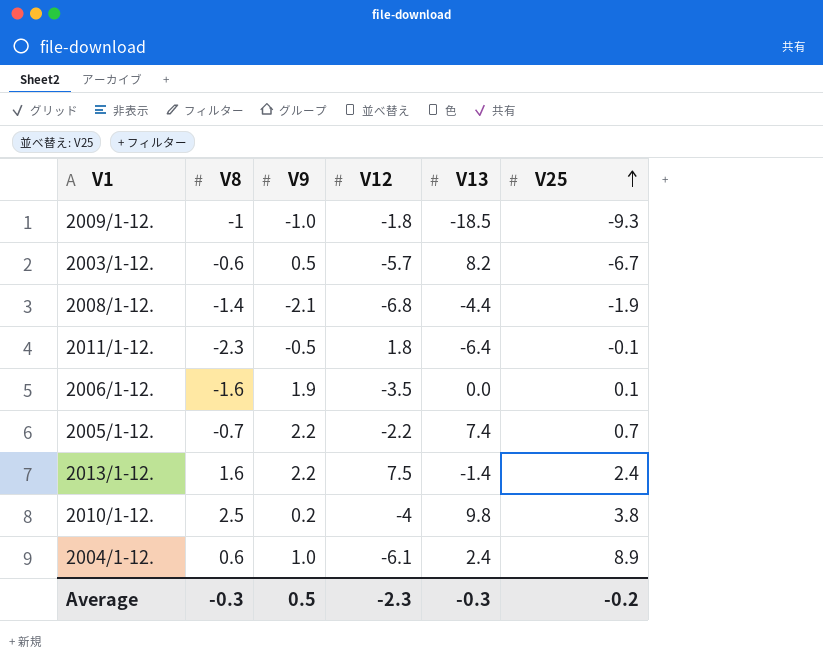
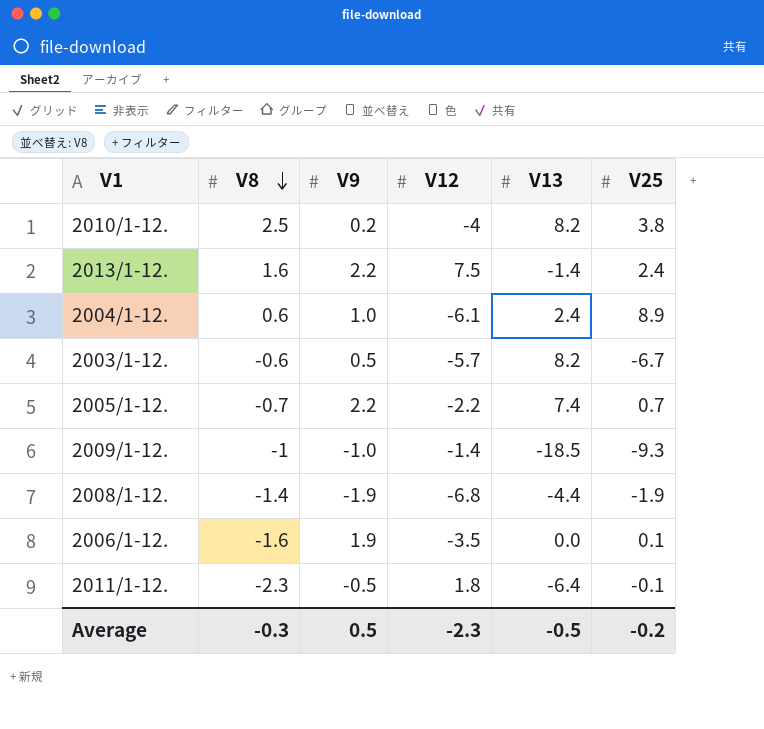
row order: V25 ascending -> V8 descending
2010/1-12. | V13: 9.8 -> 8.2
2009/1-12. | V12: -1.8 -> -1.4
2008/1-12. | V9: -2.1 -> -1.9
Average | V13: -0.3 -> -0.5

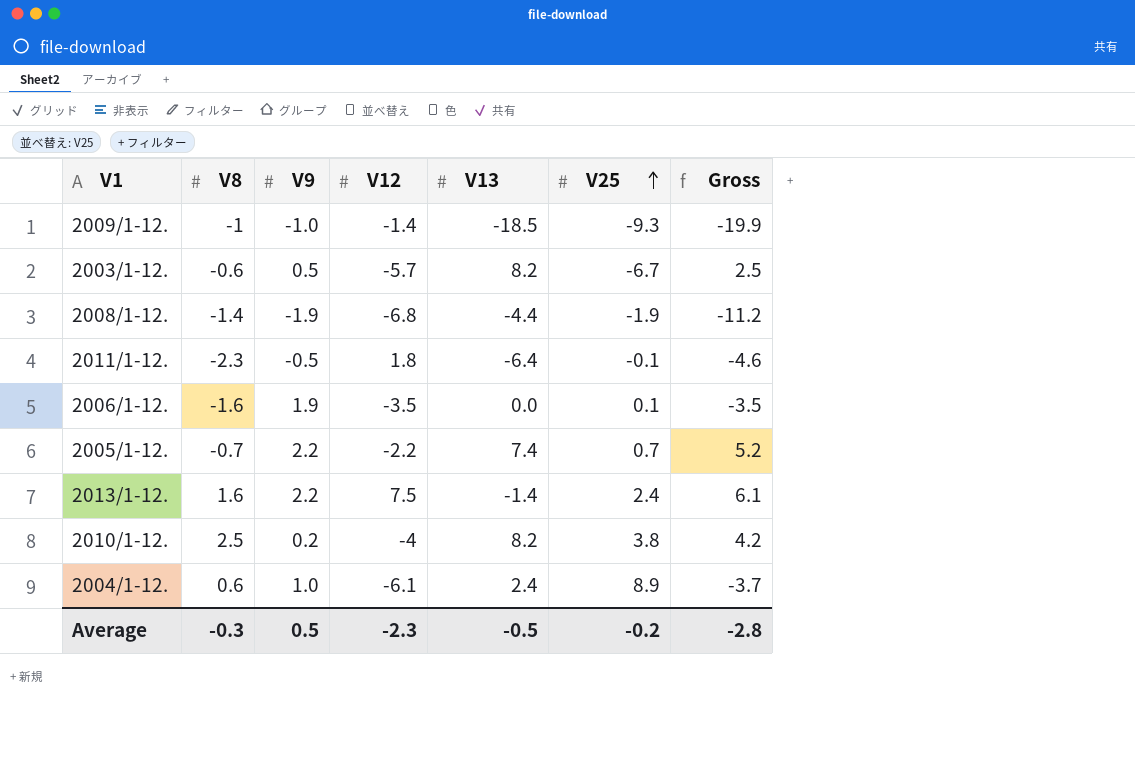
row order: V8 descending -> V25 ascending
column Gross | formula: none -> [V12] + [V13]

